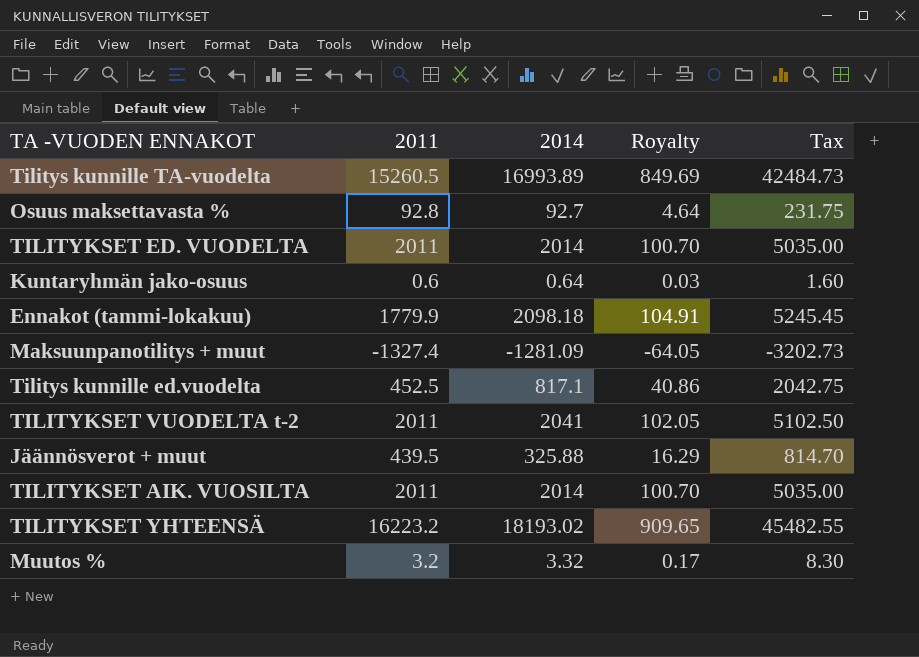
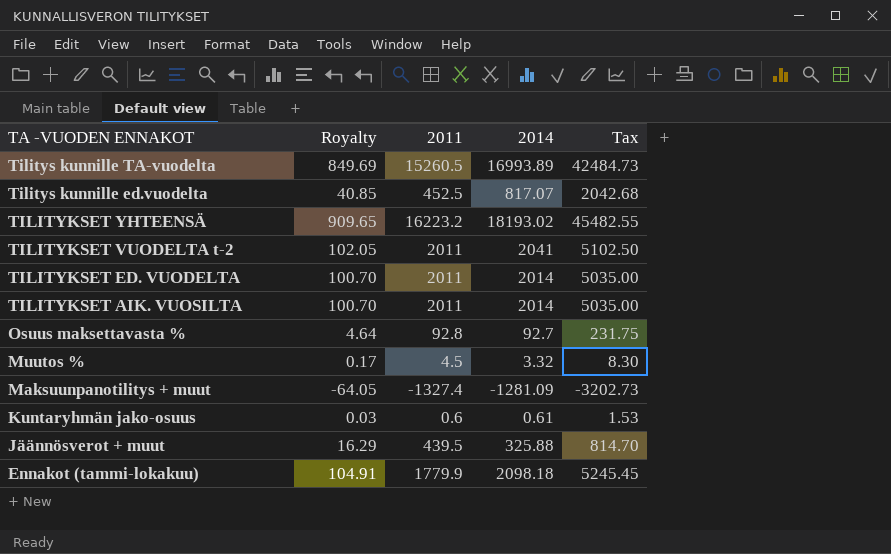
row order: none -> TA -VUODEN ENNAKOT descending
column Royalty | position: 4 -> 2
Tilitys kunnille ed.vuodelta | Royalty: 40.86 -> 40.85
Tilitys kunnille ed.vuodelta | 2014: 817.1 -> 817.07
Tilitys kunnille ed.vuodelta | Tax: 2042.75 -> 2042.68
Muutos % | 2011: 3.2 -> 4.5
Kuntaryhmän jako-osuus | 2014: 0.64 -> 0.61
Kuntaryhmän jako-osuus | Tax: 1.60 -> 1.53

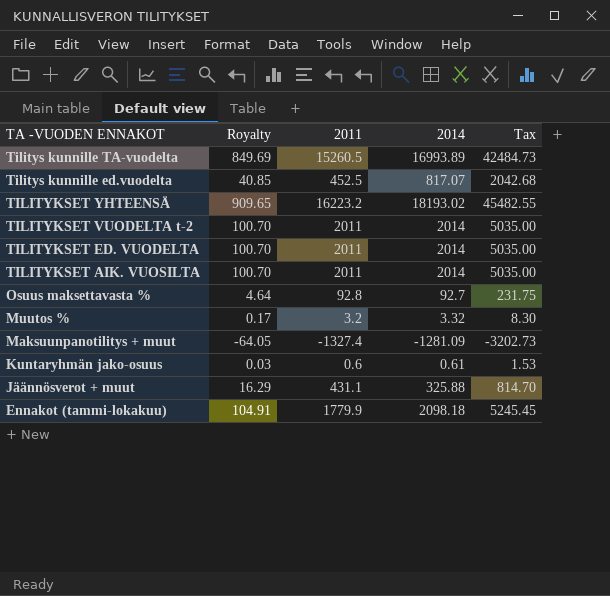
TILITYKSET VUODELTA t-2 | Royalty: 102.05 -> 100.70
TILITYKSET VUODELTA t-2 | 2014: 2041 -> 2014
TILITYKSET VUODELTA t-2 | Tax: 5102.50 -> 5035.00
Muutos % | 2011: 4.5 -> 3.2
Jäännösverot + muut | 2011: 439.5 -> 431.1

